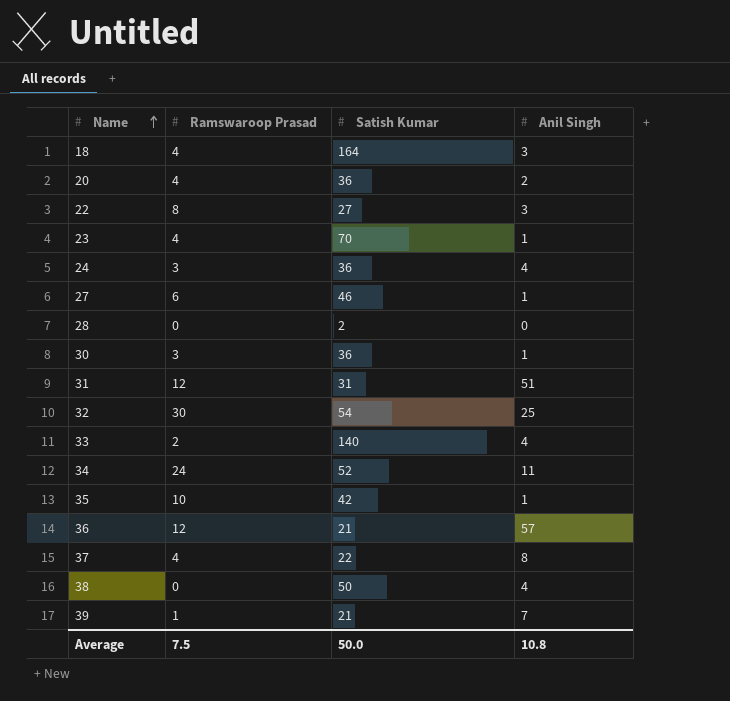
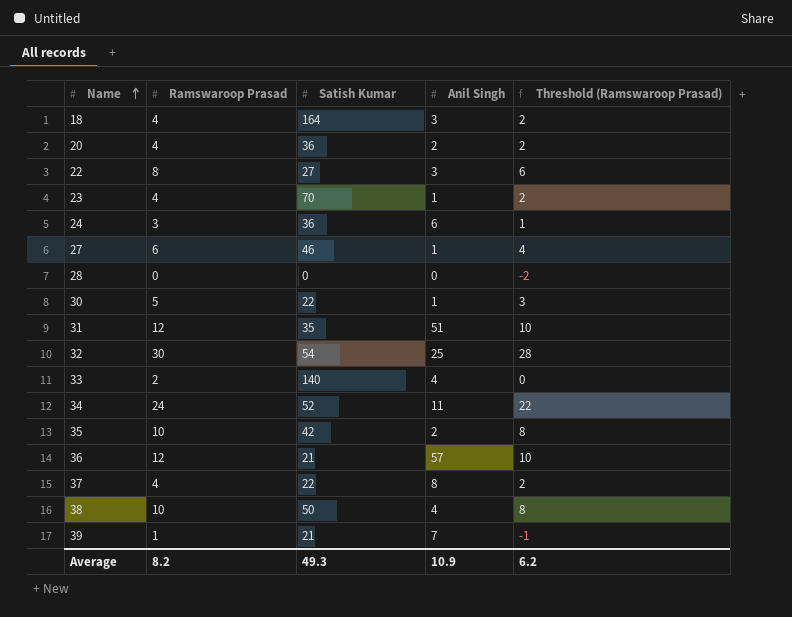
column Threshold (Ramswaroop Prasad) | formula: none -> [Ramswaroop Prasad] - 2
24 | Anil Singh: 4 -> 6
28 | Satish Kumar: 2 -> 0
30 | Ramswaroop Prasad: 3 -> 5
30 | Satish Kumar: 36 -> 22
31 | Satish Kumar: 31 -> 35
35 | Anil Singh: 1 -> 2
38 | Ramswaroop Prasad: 0 -> 10
Average | Ramswaroop Prasad: 7.5 -> 8.2
Average | Satish Kumar: 50.0 -> 49.3
Average | Anil Singh: 10.8 -> 10.9

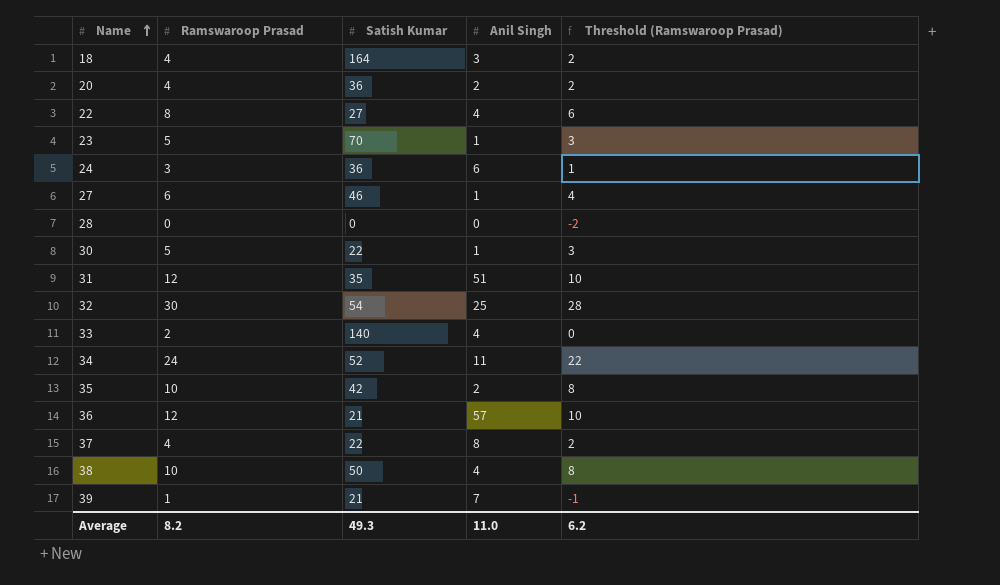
22 | Anil Singh: 3 -> 4
23 | Ramswaroop Prasad: 4 -> 5
23 | Threshold (Ramswaroop Prasad): 2 -> 3
Average | Anil Singh: 10.9 -> 11.0

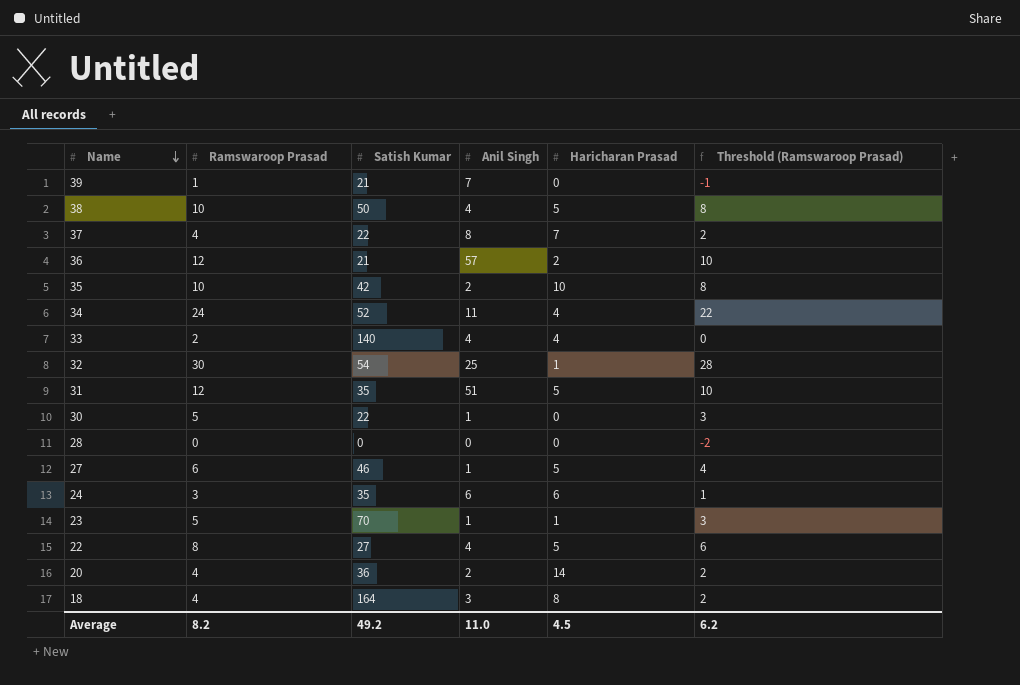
row order: Name ascending -> Name descending
column Haricharan Prasad | position: none -> 5
24 | Satish Kumar: 36 -> 35
Average | Satish Kumar: 49.3 -> 49.2

